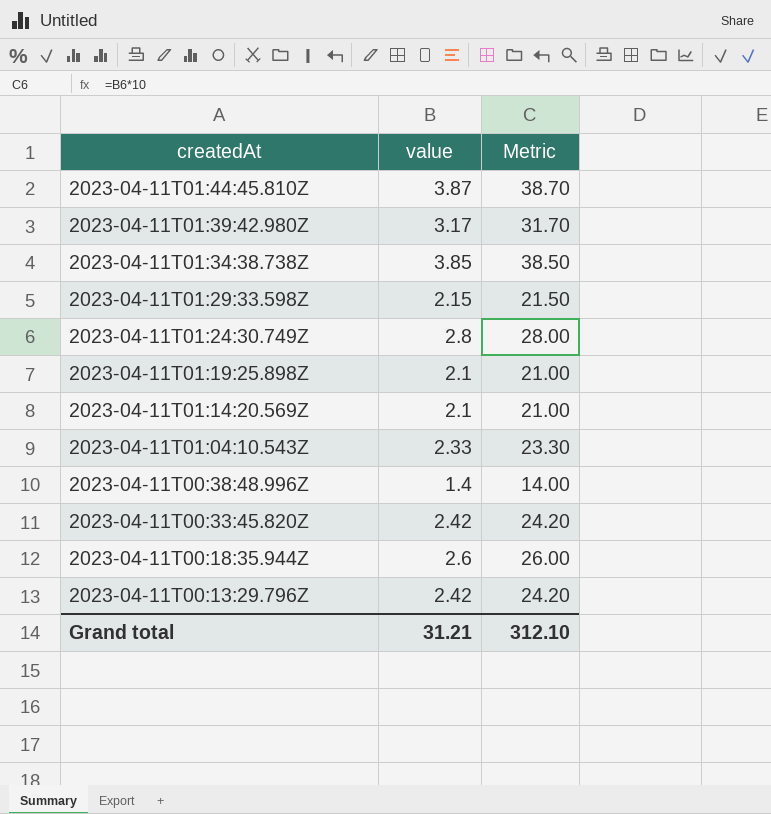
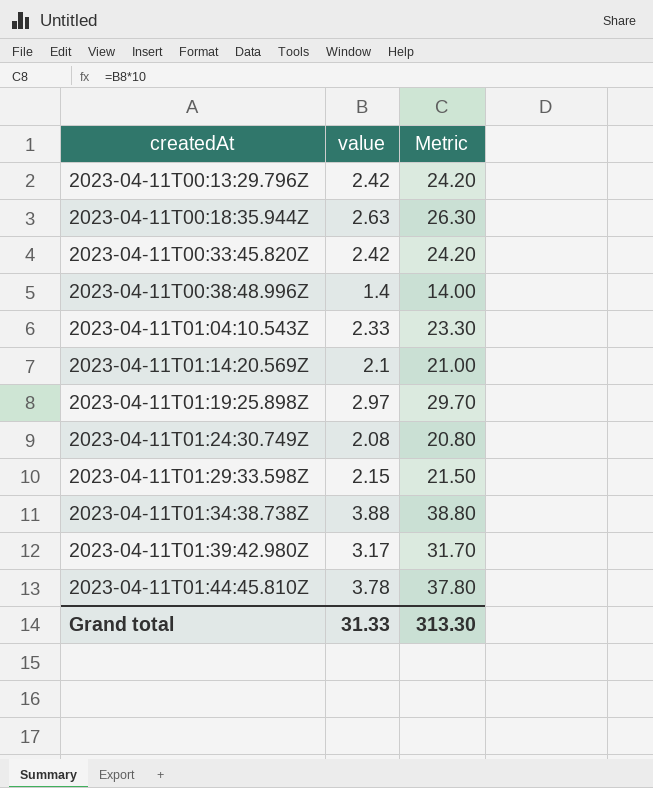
row order: createdAt descending -> createdAt ascending
2023-04-11T00:18:35.944Z | value: 2.6 -> 2.63
2023-04-11T00:18:35.944Z | Metric: 26.00 -> 26.30
2023-04-11T01:19:25.898Z | value: 2.1 -> 2.97
2023-04-11T01:19:25.898Z | Metric: 21.00 -> 29.70
2023-04-11T01:24:30.749Z | value: 2.8 -> 2.08
2023-04-11T01:24:30.749Z | Metric: 28.00 -> 20.80
2023-04-11T01:34:38.738Z | value: 3.85 -> 3.88
2023-04-11T01:34:38.738Z | Metric: 38.50 -> 38.80
2023-04-11T01:44:45.810Z | value: 3.87 -> 3.78
2023-04-11T01:44:45.810Z | Metric: 38.70 -> 37.80
Grand total | value: 31.21 -> 31.33
Grand total | Metric: 312.10 -> 313.30

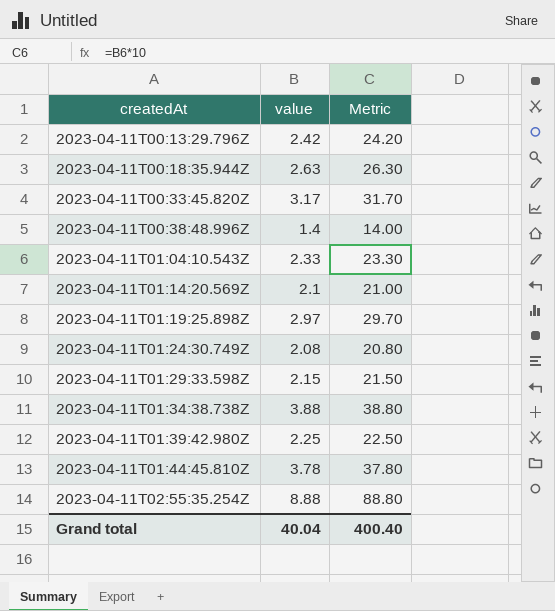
2023-04-11T00:33:45.820Z | value: 2.42 -> 3.17
2023-04-11T00:33:45.820Z | Metric: 24.20 -> 31.70
2023-04-11T01:39:42.980Z | value: 3.17 -> 2.25
2023-04-11T01:39:42.980Z | Metric: 31.70 -> 22.50
row 2023-04-11T02:55:35.254Z: none -> 8.88 | 88.80
Grand total | value: 31.33 -> 40.04
Grand total | Metric: 313.30 -> 400.40

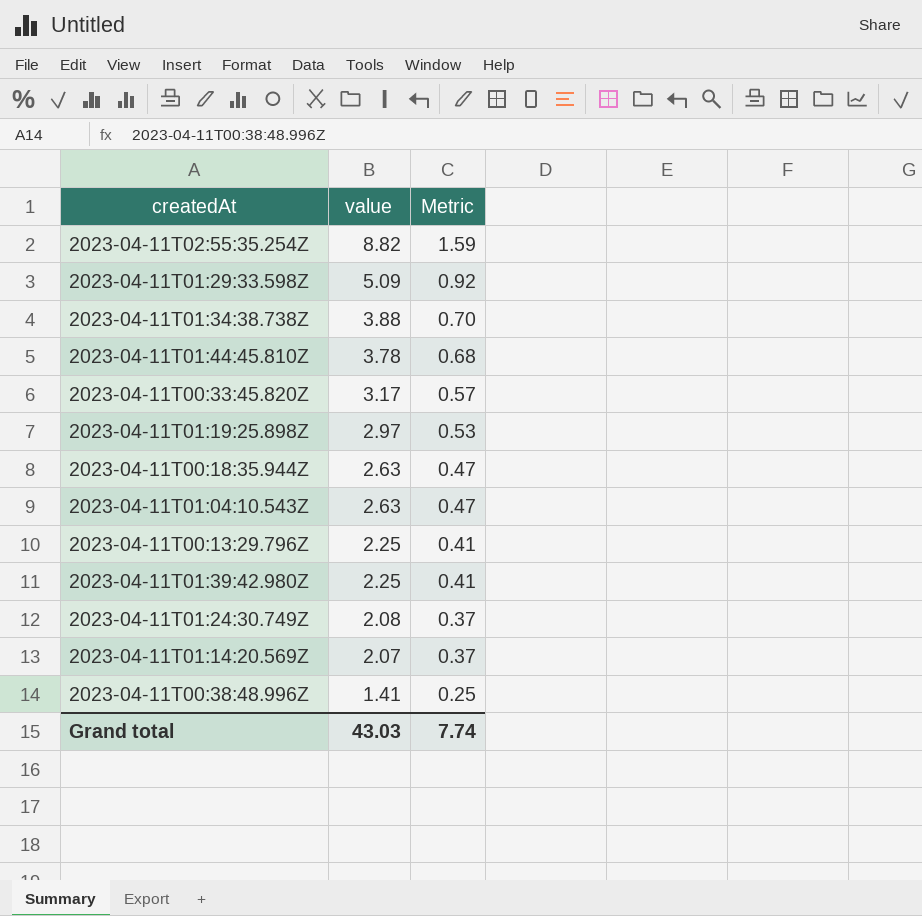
row order: createdAt ascending -> value descending
column Metric | formula: [value] * 10 -> [value] * 0.18
2023-04-11T02:55:35.254Z | value: 8.88 -> 8.82
2023-04-11T01:29:33.598Z | value: 2.15 -> 5.09
2023-04-11T01:04:10.543Z | value: 2.33 -> 2.63
2023-04-11T00:13:29.796Z | value: 2.42 -> 2.25
2023-04-11T01:14:20.569Z | value: 2.1 -> 2.07
2023-04-11T00:38:48.996Z | value: 1.4 -> 1.41
Grand total | value: 40.04 -> 43.03
Grand total | Metric: 400.40 -> 7.74

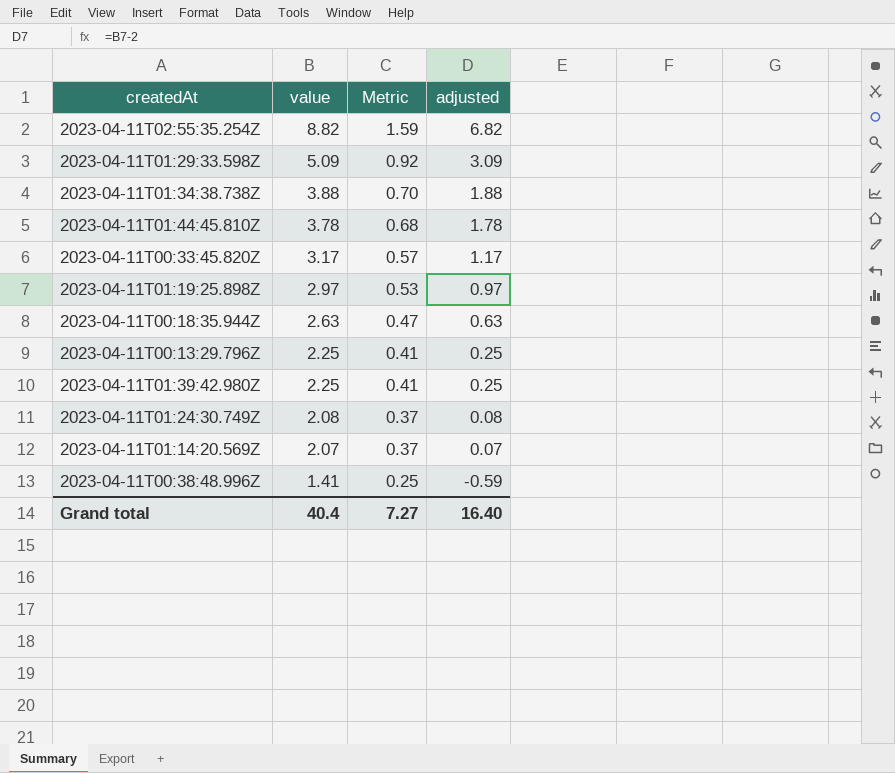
column adjusted | formula: none -> [value] - 2
row 2023-04-11T01:04:10.543Z: 2.63 | 0.47 -> none
Grand total | value: 43.03 -> 40.4
Grand total | Metric: 7.74 -> 7.27

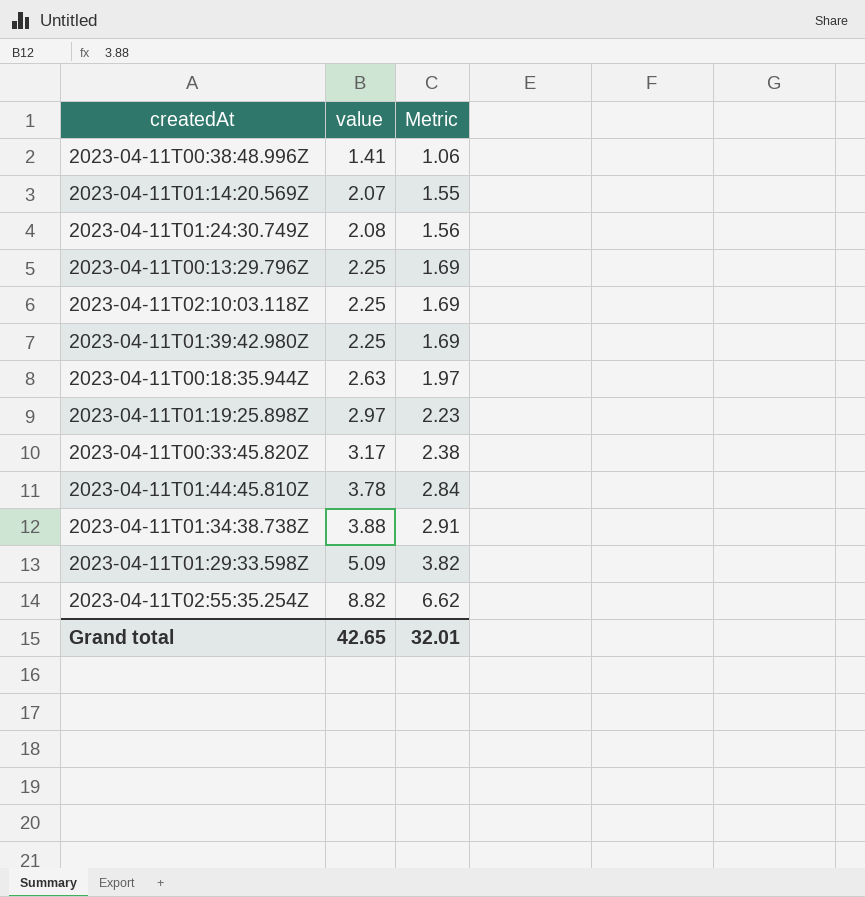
row order: value descending -> value ascending
column adjusted | formula: [value] - 2 -> none
column Metric | formula: [value] * 0.18 -> [value] * 0.75
row 2023-04-11T02:10:03.118Z: none -> 2.25 | 1.69
Grand total | value: 40.4 -> 42.65
Grand total | Metric: 7.27 -> 32.01

